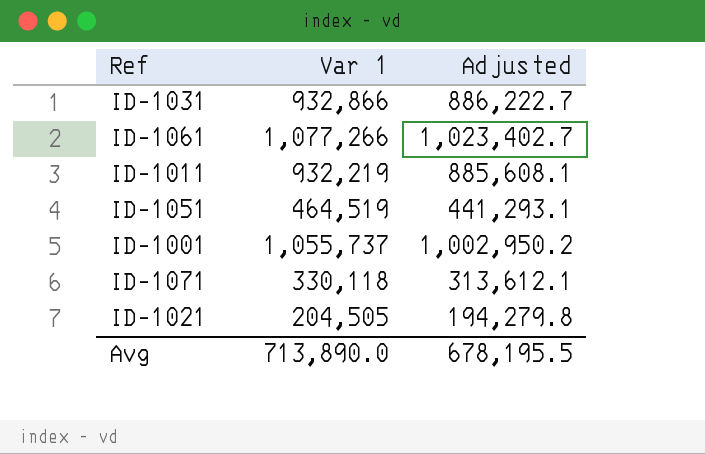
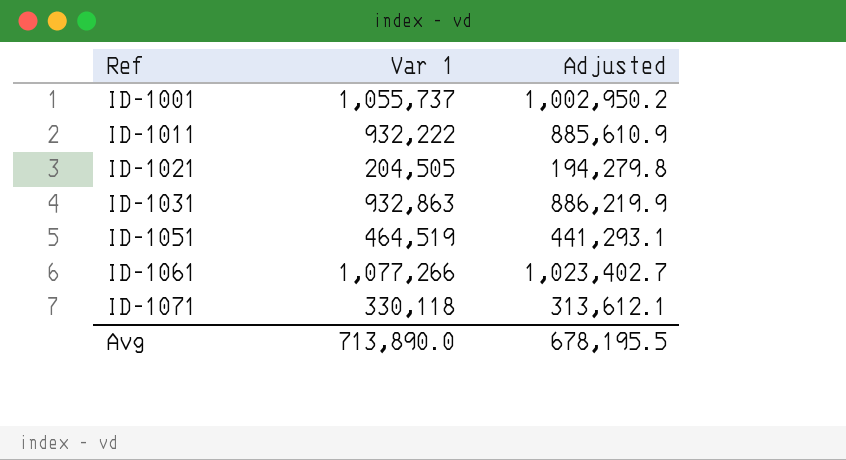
row order: none -> Ref ascending
ID-1011 | Var 1: 932,219 -> 932,222
ID-1011 | Adjusted: 885,608.1 -> 885,610.9
ID-1031 | Var 1: 932,866 -> 932,863
ID-1031 | Adjusted: 886,222.7 -> 886,219.9

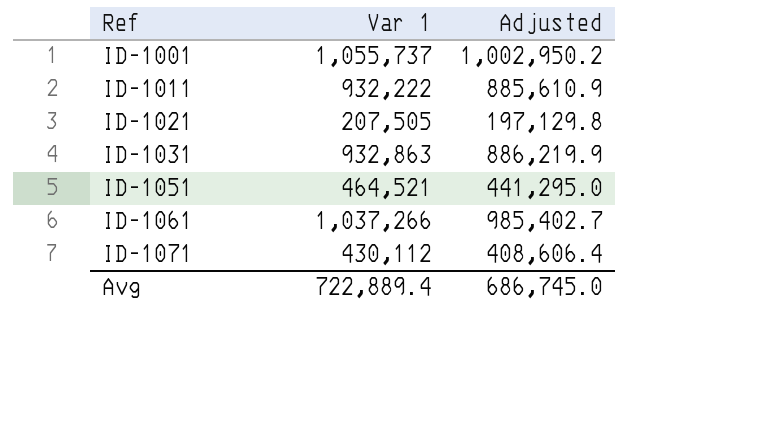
ID-1021 | Var 1: 204,505 -> 207,505
ID-1021 | Adjusted: 194,279.8 -> 197,129.8
ID-1051 | Var 1: 464,519 -> 464,521
ID-1051 | Adjusted: 441,293.1 -> 441,295.0
ID-1061 | Var 1: 1,077,266 -> 1,037,266
ID-1061 | Adjusted: 1,023,402.7 -> 985,402.7
ID-1071 | Var 1: 330,118 -> 430,112
ID-1071 | Adjusted: 313,612.1 -> 408,606.4
Avg | Var 1: 713,890.0 -> 722,889.4
Avg | Adjusted: 678,195.5 -> 686,745.0

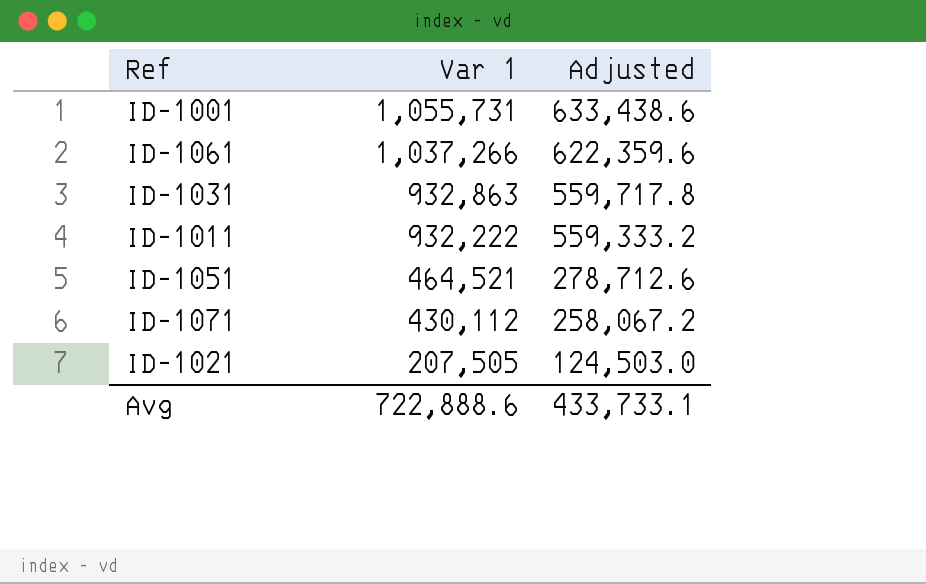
row order: Ref ascending -> Var 1 descending
column Adjusted | formula: [Var 1] * 0.95 -> [Var 1] * 0.6
ID-1001 | Var 1: 1,055,737 -> 1,055,731
Avg | Var 1: 722,889.4 -> 722,888.6
Avg | Adjusted: 686,745.0 -> 433,733.1

